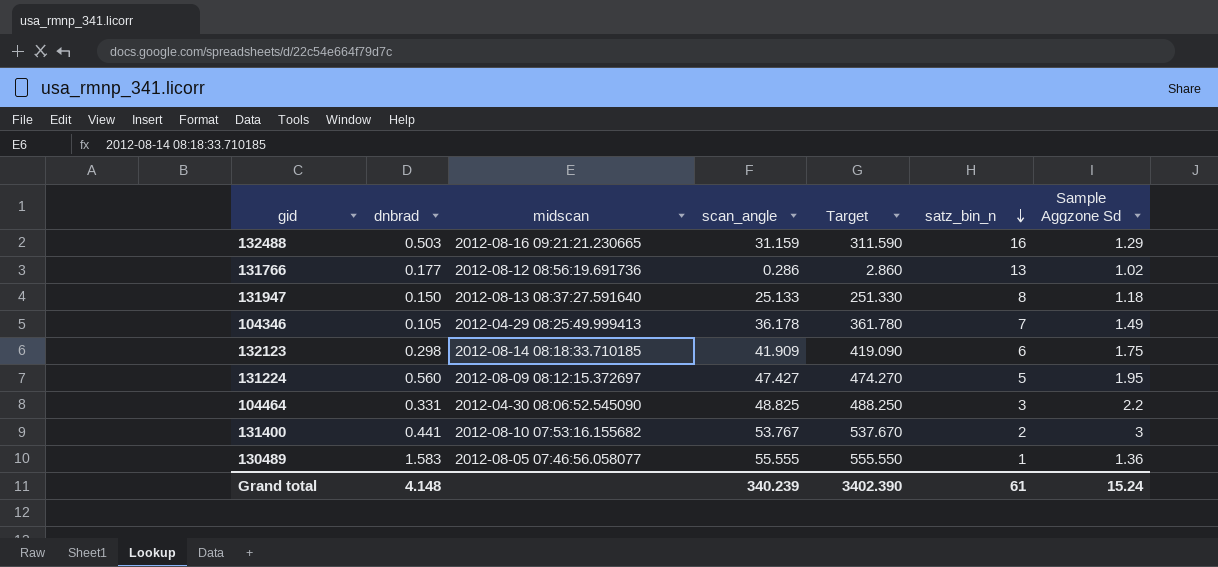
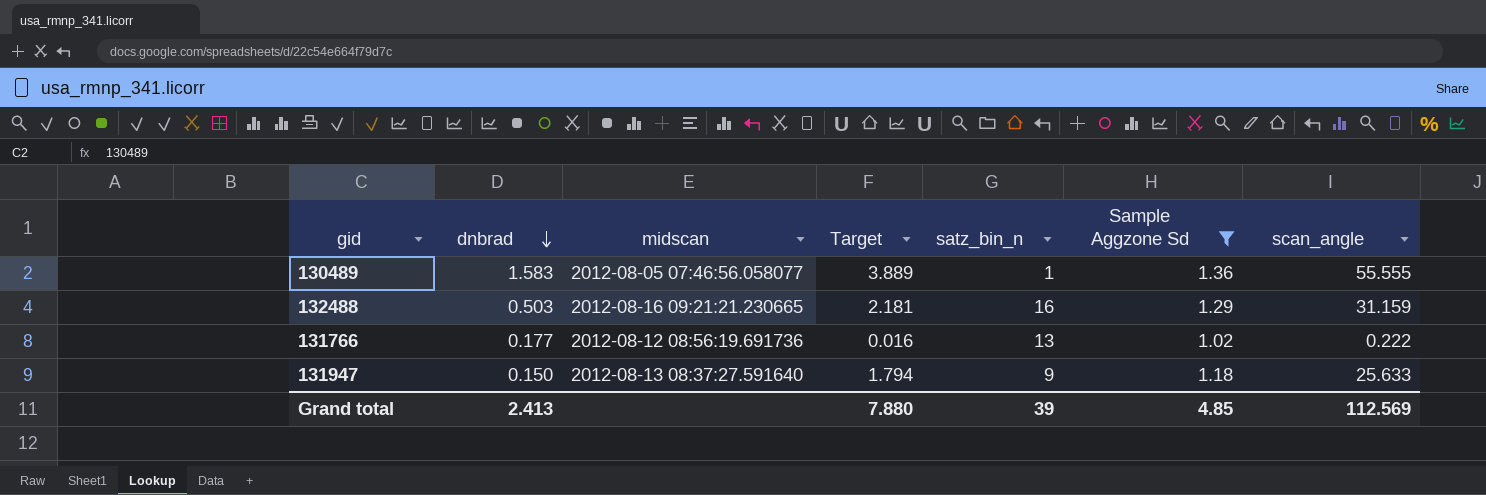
filter: none -> Sample Aggzone Sd <= 1.36
row order: satz_bin_n descending -> dnbrad descending
column Target | formula: [scan_angle] * 10 -> [scan_angle] * 0.07
column scan_angle | position: 4 -> 7
131766 | scan_angle: 0.286 -> 0.222
131947 | satz_bin_n: 8 -> 9
131947 | scan_angle: 25.133 -> 25.633
Grand total | dnbrad: 4.148 -> 2.413
Grand total | Target: 3402.390 -> 7.880
Grand total | satz_bin_n: 61 -> 39
Grand total | Sample Aggzone Sd: 15.24 -> 4.85
Grand total | scan_angle: 340.239 -> 112.569

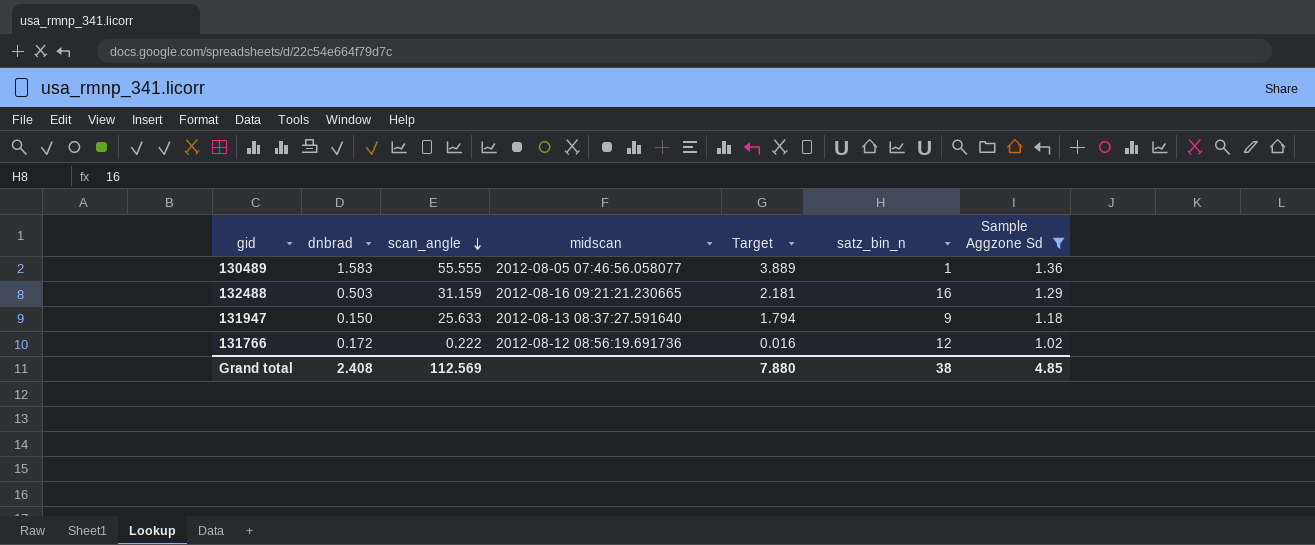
row order: dnbrad descending -> scan_angle descending
column scan_angle | position: 7 -> 3
131766 | dnbrad: 0.177 -> 0.172
131766 | satz_bin_n: 13 -> 12
Grand total | dnbrad: 2.413 -> 2.408
Grand total | satz_bin_n: 39 -> 38

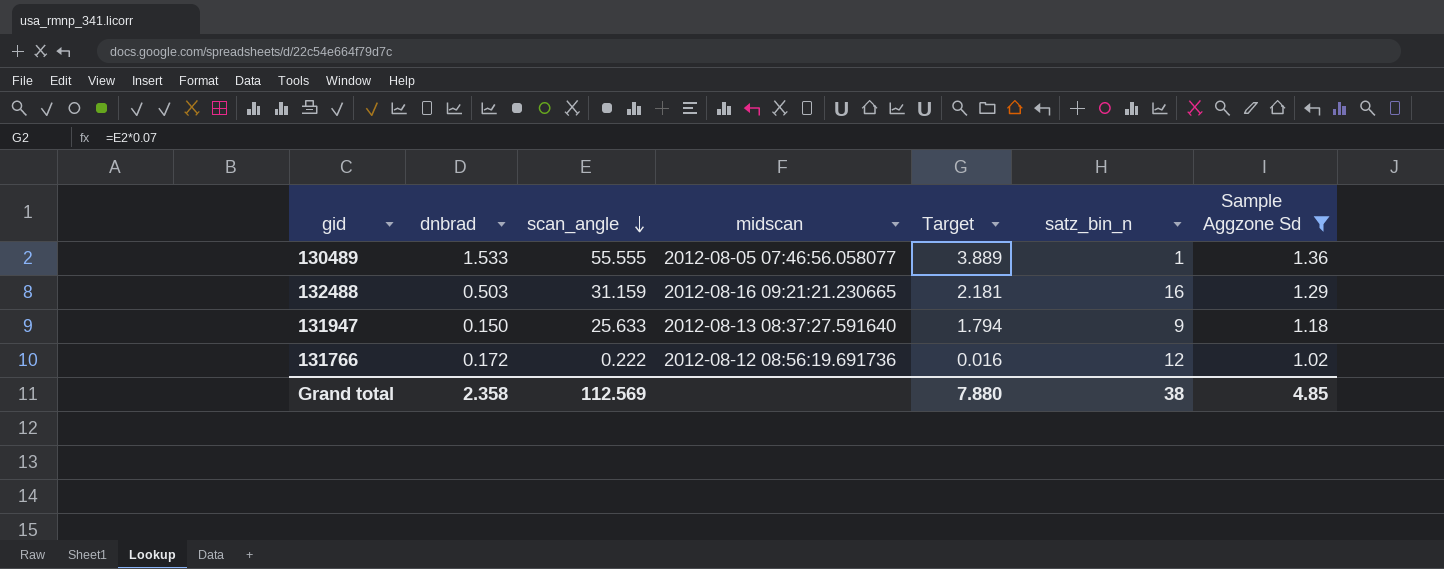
130489 | dnbrad: 1.583 -> 1.533
Grand total | dnbrad: 2.408 -> 2.358

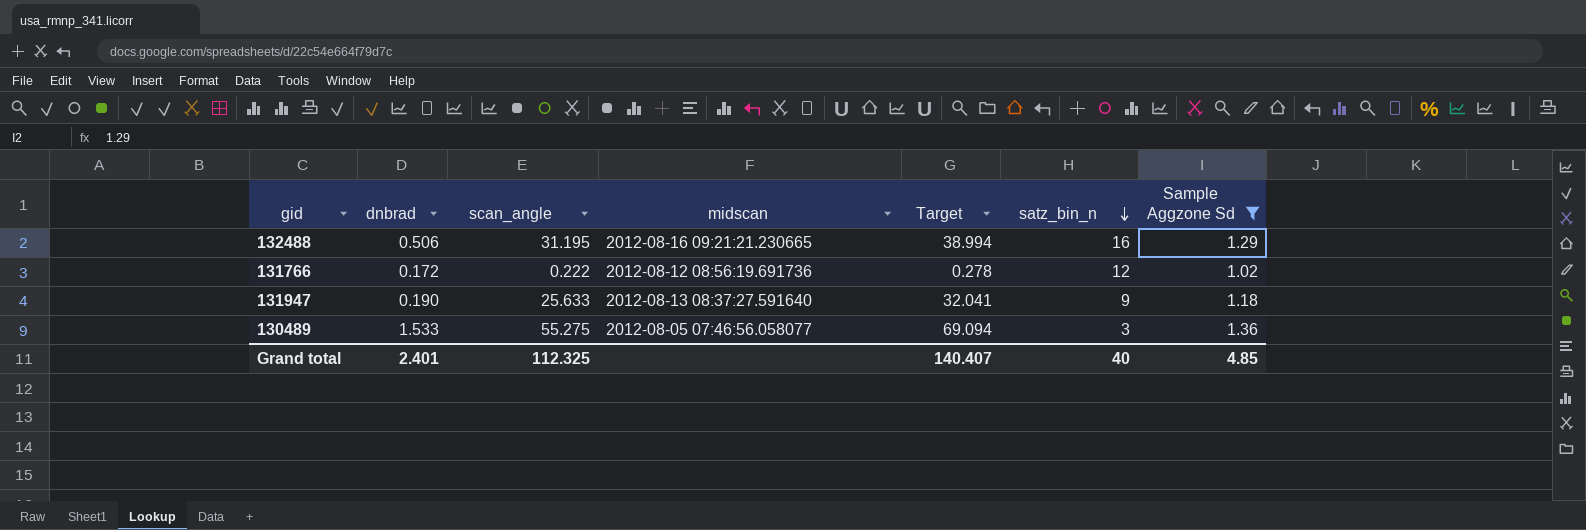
row order: scan_angle descending -> satz_bin_n descending
column Target | formula: [scan_angle] * 0.07 -> [scan_angle] * 1.25
132488 | dnbrad: 0.503 -> 0.506
132488 | scan_angle: 31.159 -> 31.195
131947 | dnbrad: 0.150 -> 0.190
130489 | scan_angle: 55.555 -> 55.275
130489 | satz_bin_n: 1 -> 3
Grand total | dnbrad: 2.358 -> 2.401
Grand total | scan_angle: 112.569 -> 112.325
Grand total | Target: 7.880 -> 140.407
Grand total | satz_bin_n: 38 -> 40

